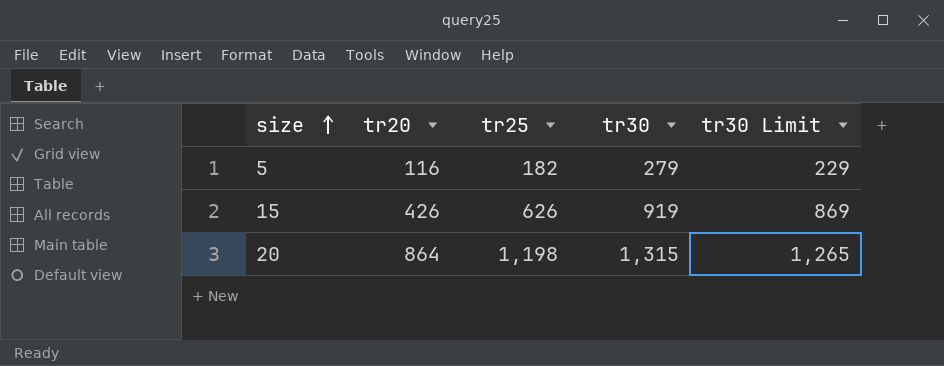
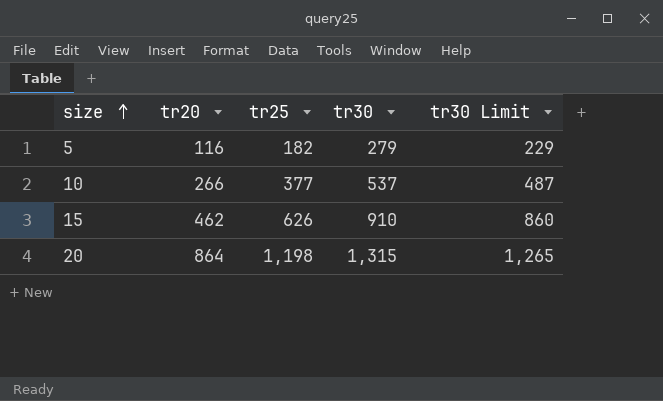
row 10: none -> 266 | 377 | 537 | 487
15 | tr20: 426 -> 462
15 | tr30: 919 -> 910
15 | tr30 Limit: 869 -> 860

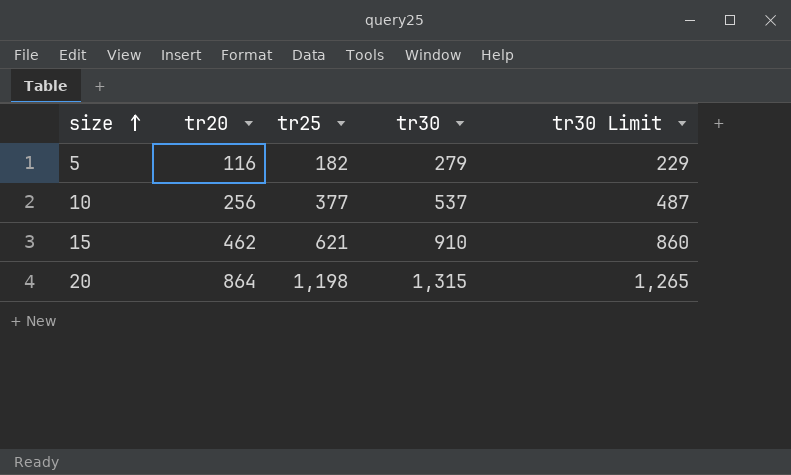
10 | tr20: 266 -> 256
15 | tr25: 626 -> 621

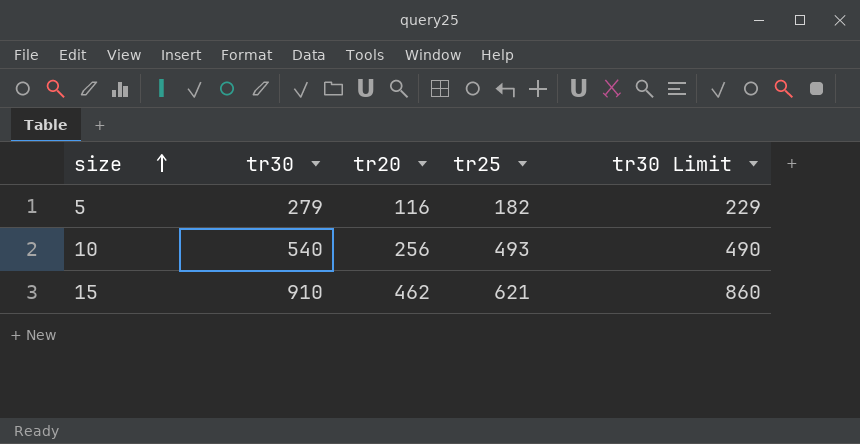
column tr30 | position: 4 -> 2
row 20: 864 | 1,198 | 1,315 | 1,265 -> none
10 | tr30: 537 -> 540
10 | tr25: 377 -> 493
10 | tr30 Limit: 487 -> 490

